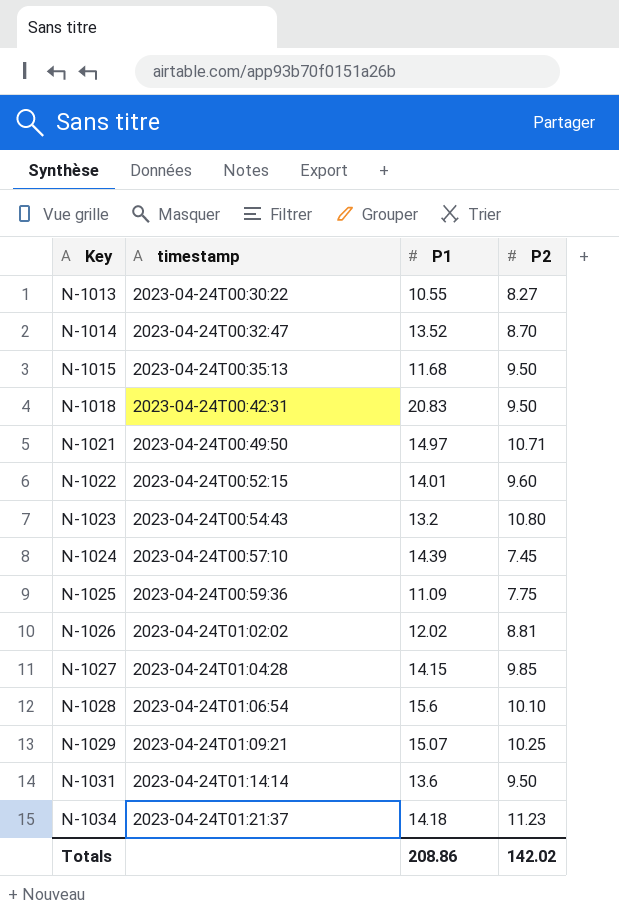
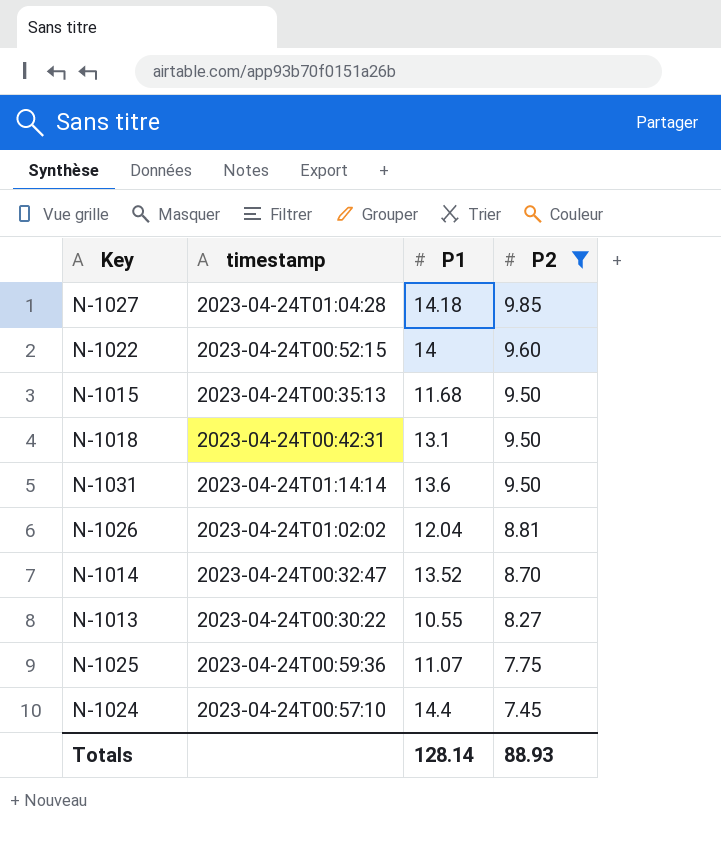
filter: none -> P2 <= 9.85
row order: Key ascending -> P2 descending
N-1027 | P1: 14.15 -> 14.18
N-1022 | P1: 14.01 -> 14
N-1018 | P1: 20.83 -> 13.1
N-1026 | P1: 12.02 -> 12.04
N-1025 | P1: 11.09 -> 11.07
N-1024 | P1: 14.39 -> 14.4
Totals | P1: 208.86 -> 128.14
Totals | P2: 142.02 -> 88.93

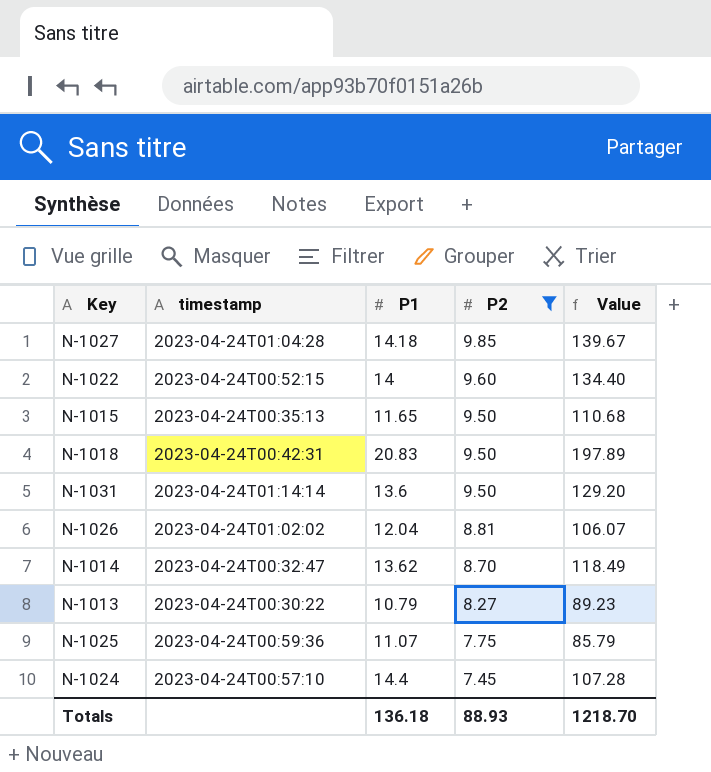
column Value | formula: none -> [P1] * [P2]
N-1015 | P1: 11.68 -> 11.65
N-1018 | P1: 13.1 -> 20.83
N-1014 | P1: 13.52 -> 13.62
N-1013 | P1: 10.55 -> 10.79
Totals | P1: 128.14 -> 136.18

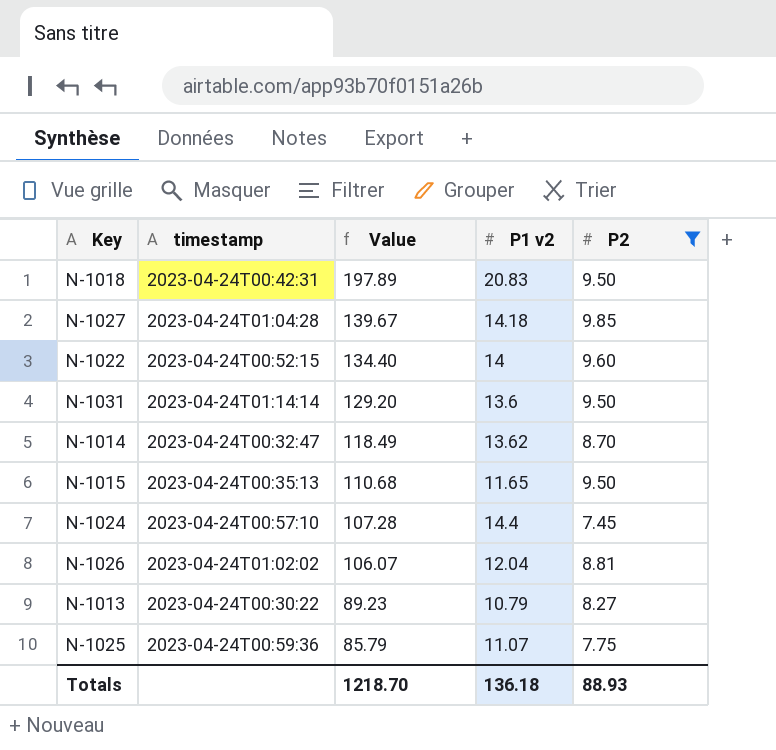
row order: P2 descending -> Value descending
column Value | position: 5 -> 3
column name: P1 -> P1 v2

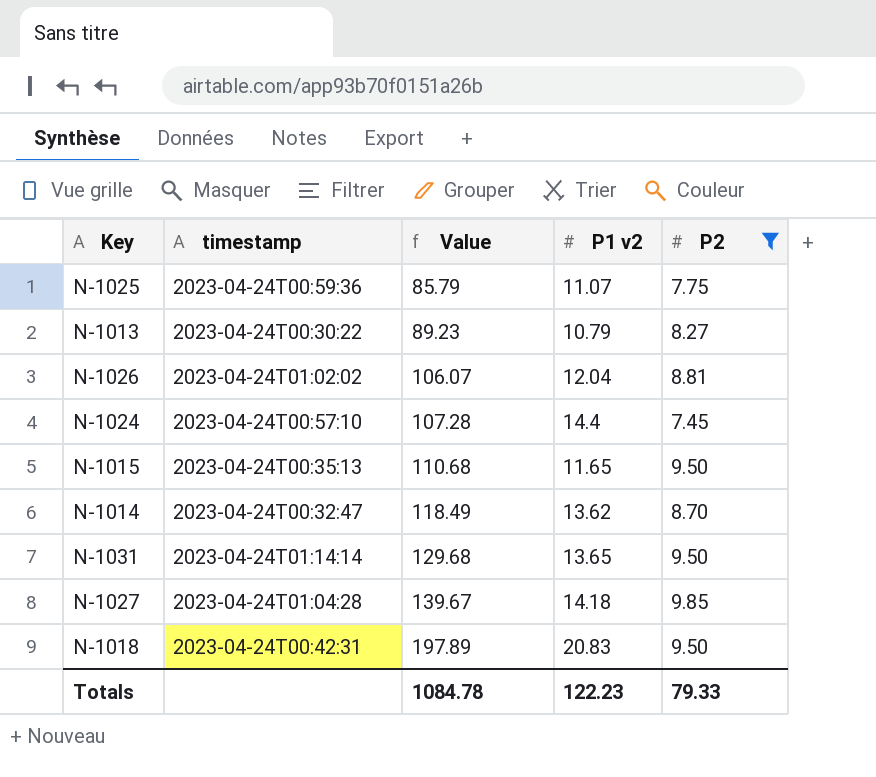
row order: Value descending -> Value ascending
row N-1022: 2023-04-24T00:52:15 | 134.40 | 14 | 9.60 -> none
N-1031 | Value: 129.20 -> 129.68
N-1031 | P1 v2: 13.6 -> 13.65
Totals | Value: 1218.70 -> 1084.78
Totals | P1 v2: 136.18 -> 122.23
Totals | P2: 88.93 -> 79.33

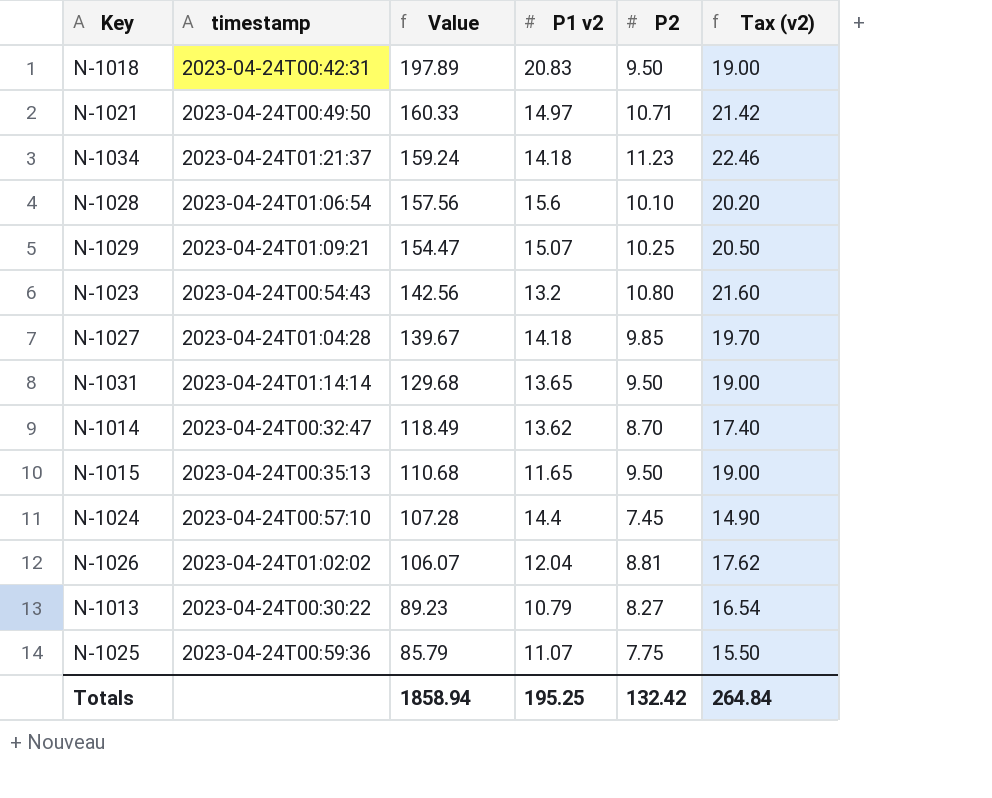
filter: P2 <= 9.85 -> none
row order: Value ascending -> Value descending
column Tax (v2) | formula: none -> [P2] * 2
Totals | Value: 1084.78 -> 1858.94
Totals | P1 v2: 122.23 -> 195.25
Totals | P2: 79.33 -> 132.42

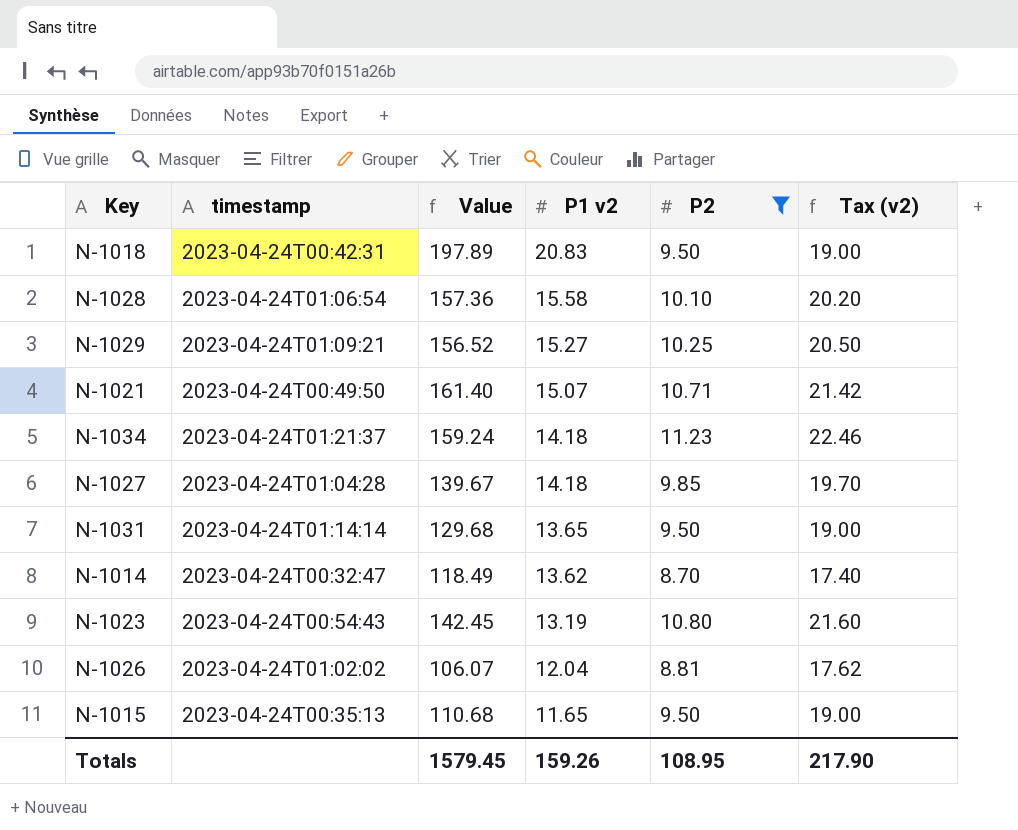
filter: none -> P2 >= 8.70
row order: Value descending -> P1 v2 descending
N-1028 | Value: 157.56 -> 157.36
N-1028 | P1 v2: 15.6 -> 15.58
N-1029 | Value: 154.47 -> 156.52
N-1029 | P1 v2: 15.07 -> 15.27
N-1021 | Value: 160.33 -> 161.40
N-1021 | P1 v2: 14.97 -> 15.07
N-1023 | Value: 142.56 -> 142.45
N-1023 | P1 v2: 13.2 -> 13.19
Totals | Value: 1858.94 -> 1579.45
Totals | P1 v2: 195.25 -> 159.26
Totals | P2: 132.42 -> 108.95
Totals | Tax (v2): 264.84 -> 217.90

